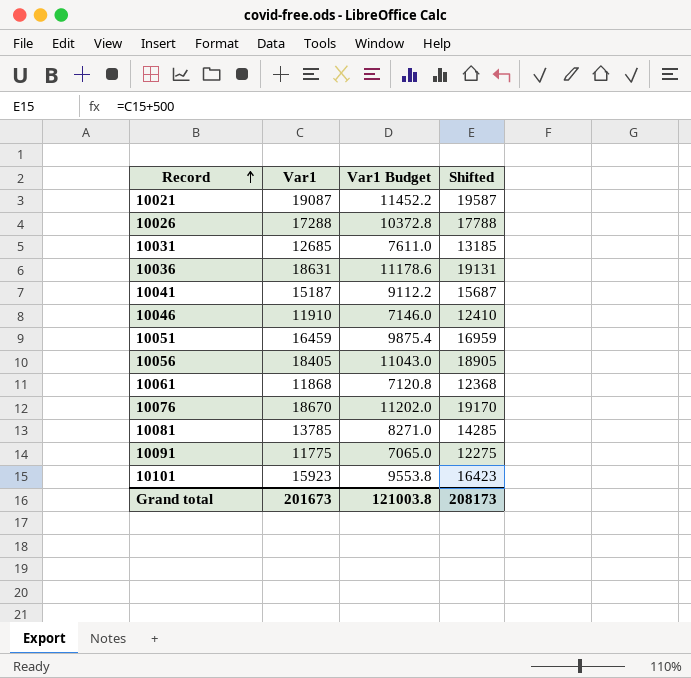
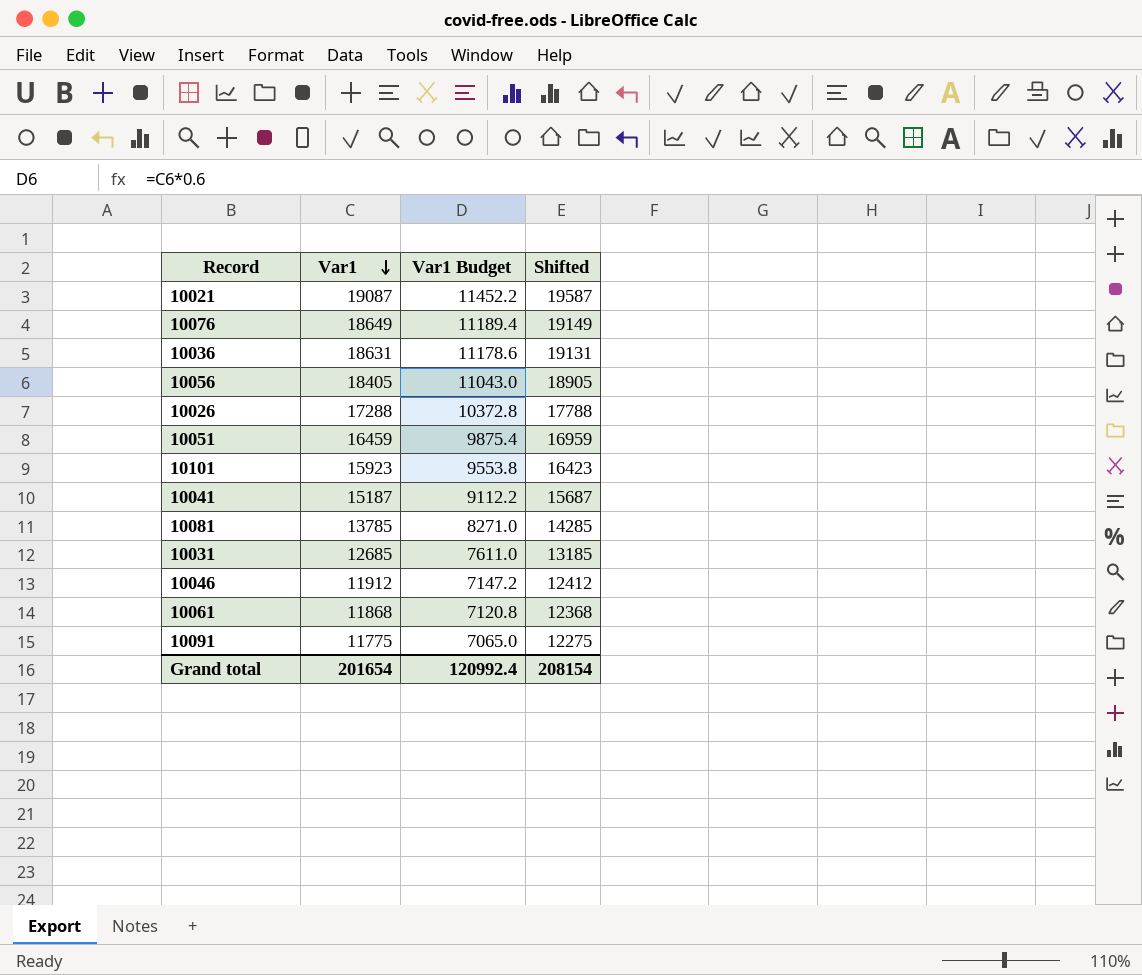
row order: Record ascending -> Var1 descending
10076 | Var1: 18670 -> 18649
10076 | Var1 Budget: 11202.0 -> 11189.4
10076 | Shifted: 19170 -> 19149
10046 | Var1: 11910 -> 11912
10046 | Var1 Budget: 7146.0 -> 7147.2
10046 | Shifted: 12410 -> 12412
Grand total | Var1: 201673 -> 201654
Grand total | Var1 Budget: 121003.8 -> 120992.4
Grand total | Shifted: 208173 -> 208154

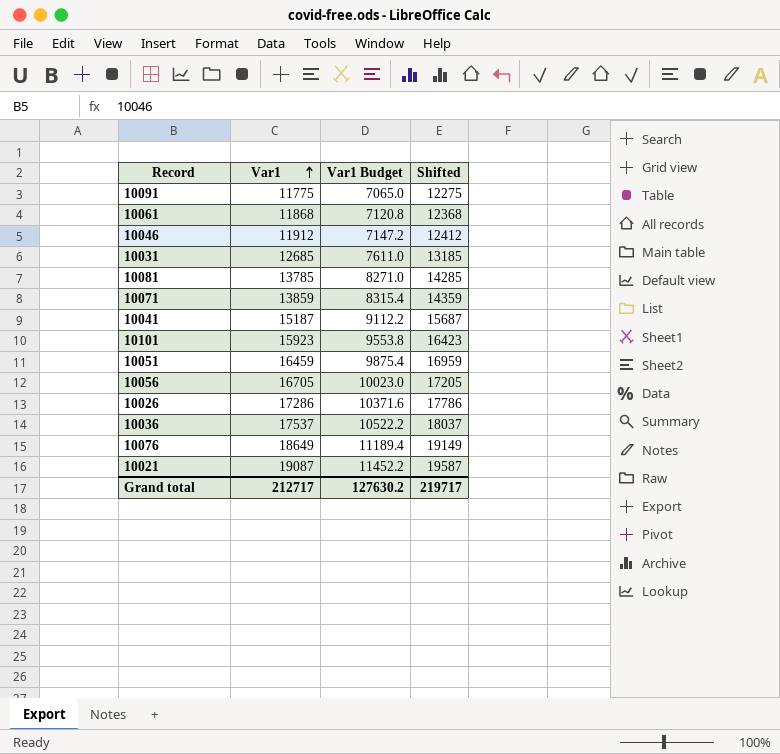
row order: Var1 descending -> Var1 ascending
row 10071: none -> 13859 | 8315.4 | 14359
10056 | Var1: 18405 -> 16705
10056 | Var1 Budget: 11043.0 -> 10023.0
10056 | Shifted: 18905 -> 17205
10026 | Var1: 17288 -> 17286
10026 | Var1 Budget: 10372.8 -> 10371.6
10026 | Shifted: 17788 -> 17786
10036 | Var1: 18631 -> 17537
10036 | Var1 Budget: 11178.6 -> 10522.2
10036 | Shifted: 19131 -> 18037
Grand total | Var1: 201654 -> 212717
Grand total | Var1 Budget: 120992.4 -> 127630.2
Grand total | Shifted: 208154 -> 219717

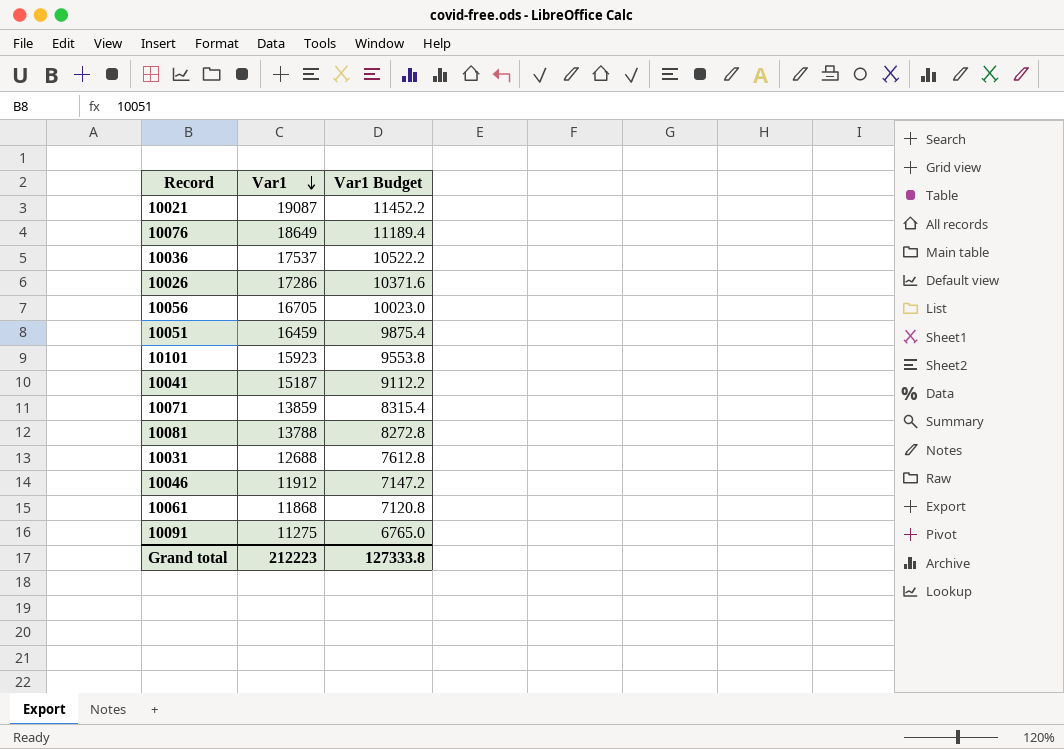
row order: Var1 ascending -> Var1 descending
column Shifted | formula: [Var1] + 500 -> none
10081 | Var1: 13785 -> 13788
10081 | Var1 Budget: 8271.0 -> 8272.8
10031 | Var1: 12685 -> 12688
10031 | Var1 Budget: 7611.0 -> 7612.8
10091 | Var1: 11775 -> 11275
10091 | Var1 Budget: 7065.0 -> 6765.0
Grand total | Var1: 212717 -> 212223
Grand total | Var1 Budget: 127630.2 -> 127333.8

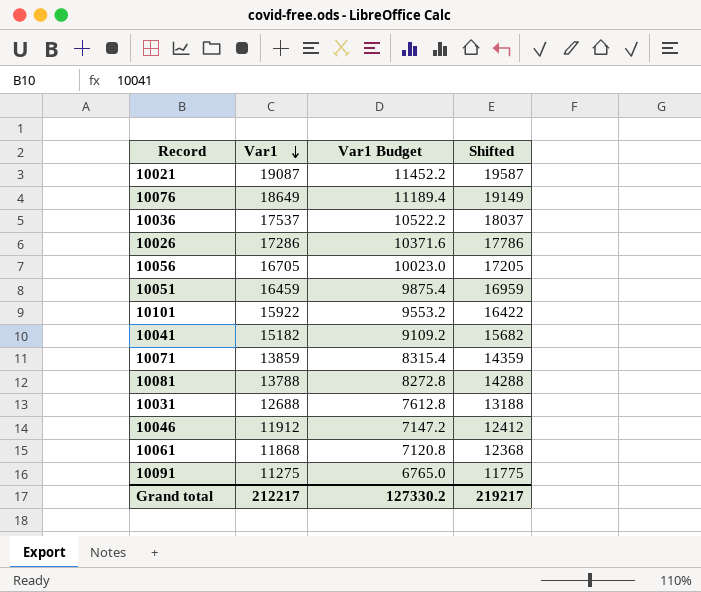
column Shifted | formula: none -> [Var1] + 500
10101 | Var1: 15923 -> 15922
10101 | Var1 Budget: 9553.8 -> 9553.2
10041 | Var1: 15187 -> 15182
10041 | Var1 Budget: 9112.2 -> 9109.2
Grand total | Var1: 212223 -> 212217
Grand total | Var1 Budget: 127333.8 -> 127330.2

